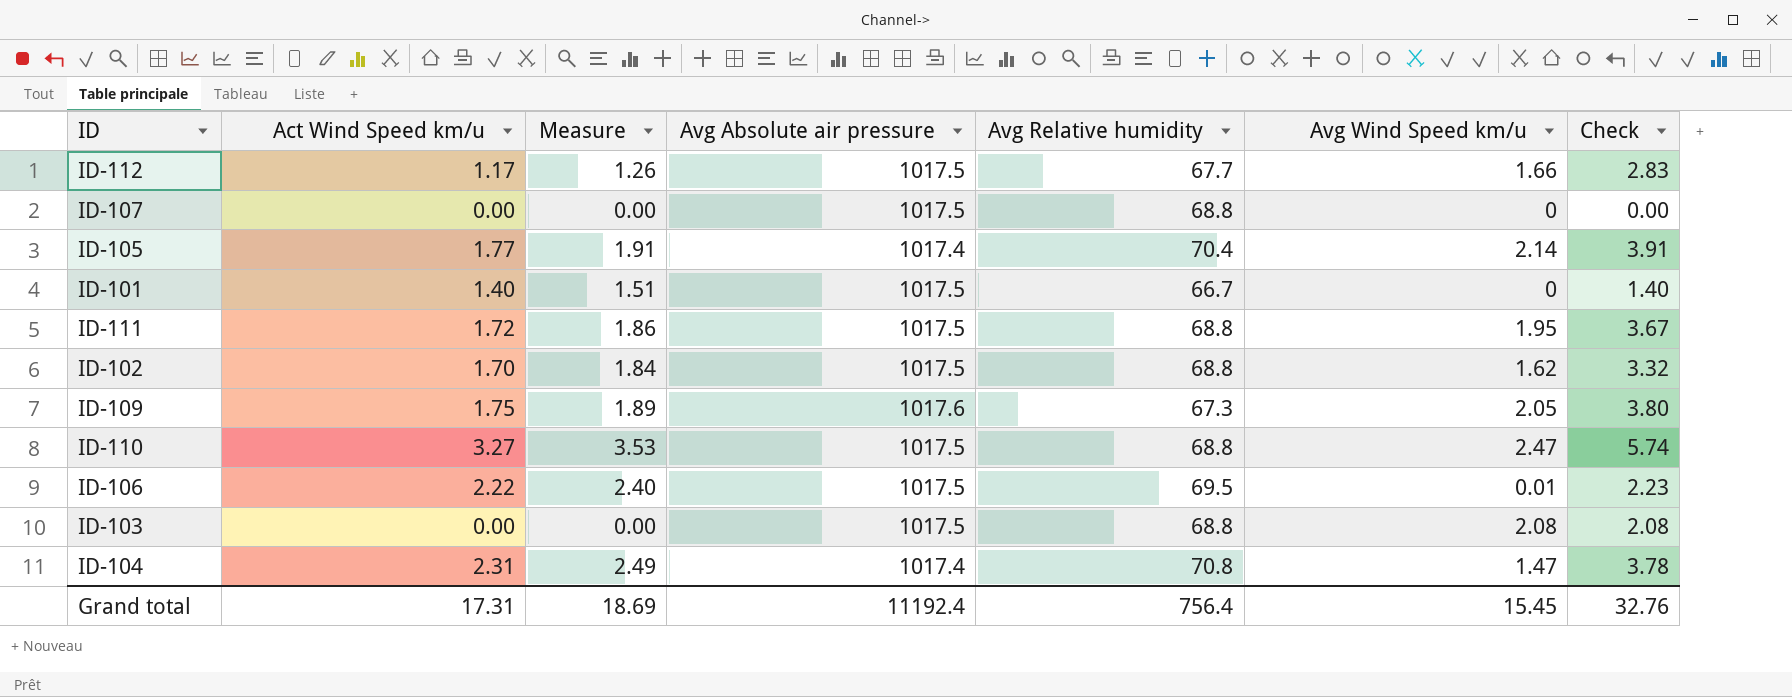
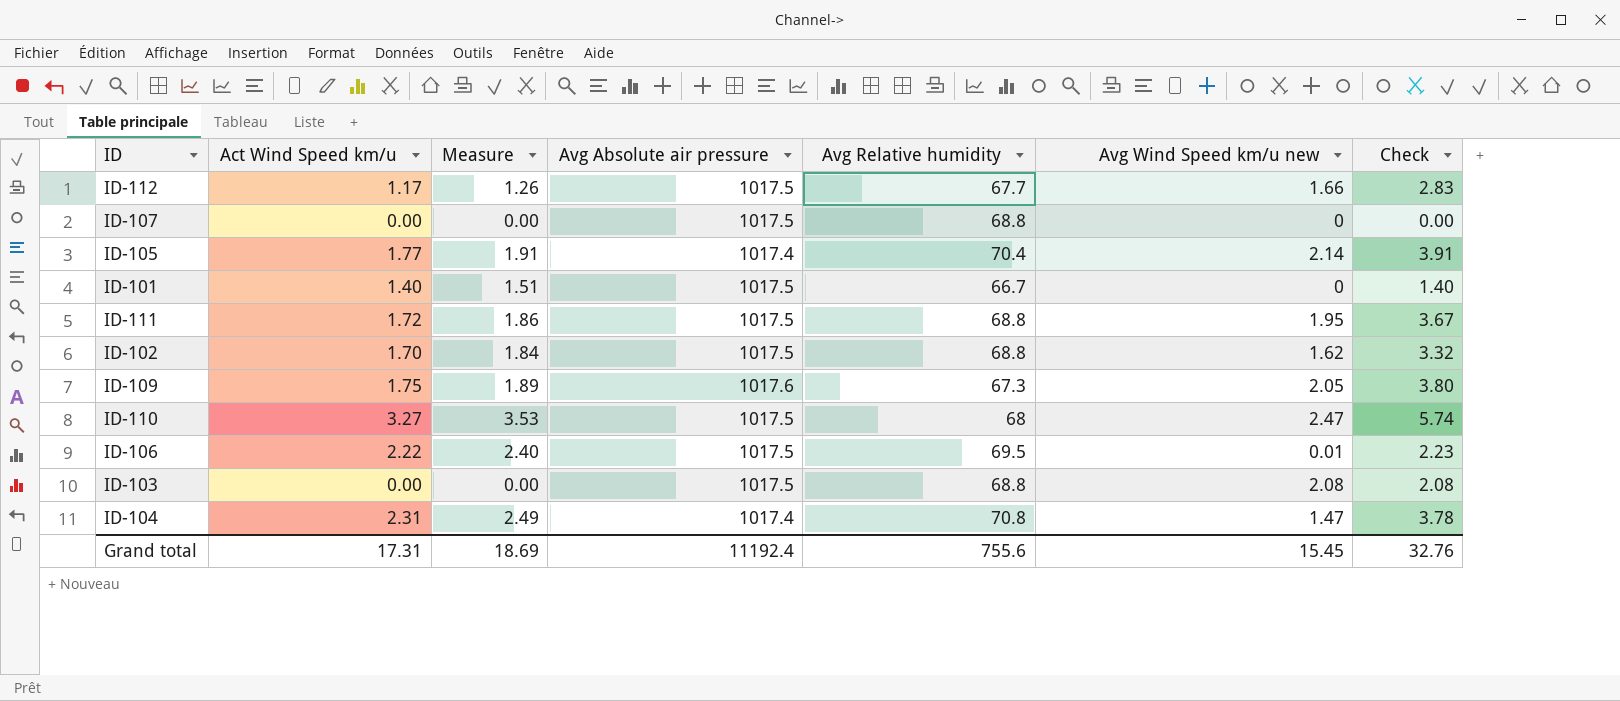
column name: Avg Wind Speed km/u -> Avg Wind Speed km/u new
ID-110 | Avg Relative humidity: 68.8 -> 68
Grand total | Avg Relative humidity: 756.4 -> 755.6

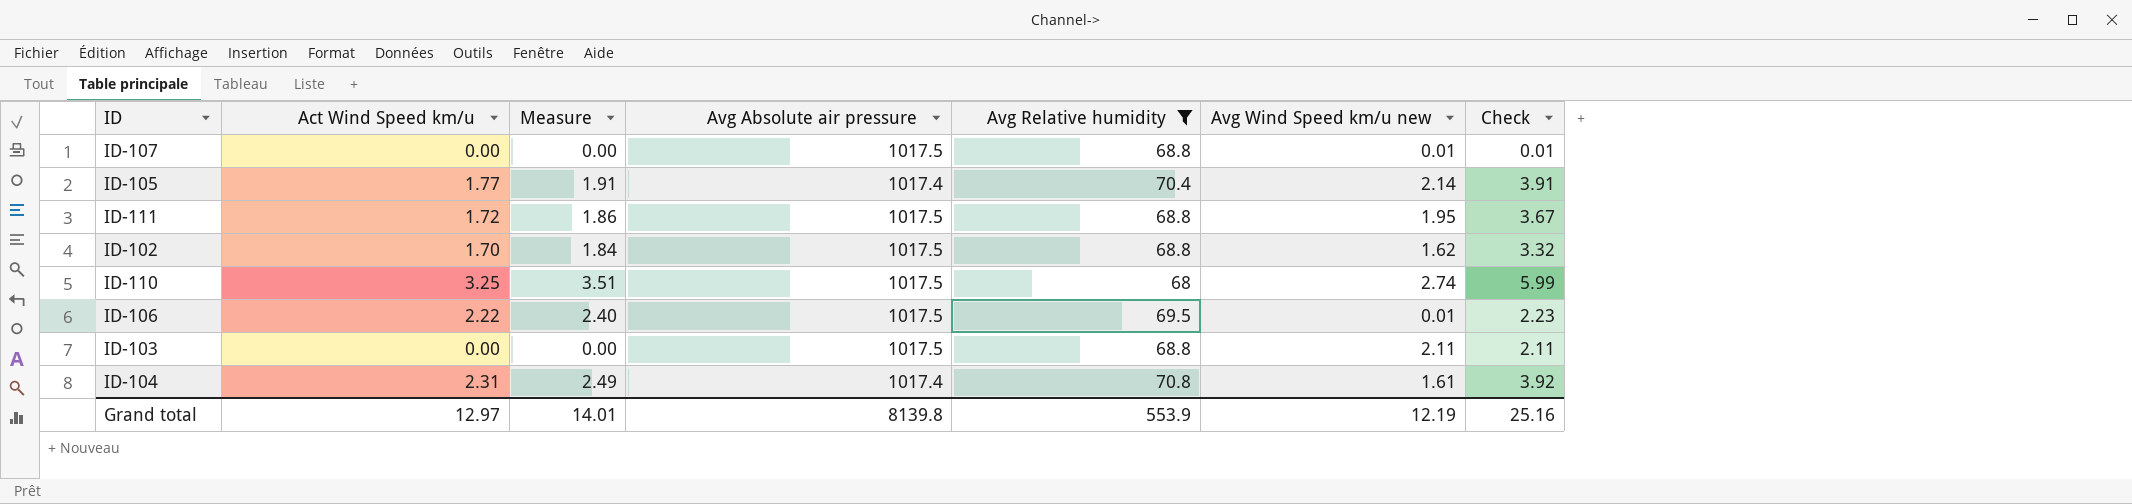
filter: none -> Avg Relative humidity >= 68
ID-107 | Avg Wind Speed km/u new: 0 -> 0.01
ID-107 | Check: 0.00 -> 0.01
ID-110 | Act Wind Speed km/u: 3.27 -> 3.25
ID-110 | Measure: 3.53 -> 3.51
ID-110 | Avg Wind Speed km/u new: 2.47 -> 2.74
ID-110 | Check: 5.74 -> 5.99
ID-103 | Avg Wind Speed km/u new: 2.08 -> 2.11
ID-103 | Check: 2.08 -> 2.11
ID-104 | Avg Wind Speed km/u new: 1.47 -> 1.61
ID-104 | Check: 3.78 -> 3.92
Grand total | Act Wind Speed km/u: 17.31 -> 12.97
Grand total | Measure: 18.69 -> 14.01
Grand total | Avg Absolute air pressure: 11192.4 -> 8139.8
Grand total | Avg Relative humidity: 755.6 -> 553.9
Grand total | Avg Wind Speed km/u new: 15.45 -> 12.19
Grand total | Check: 32.76 -> 25.16

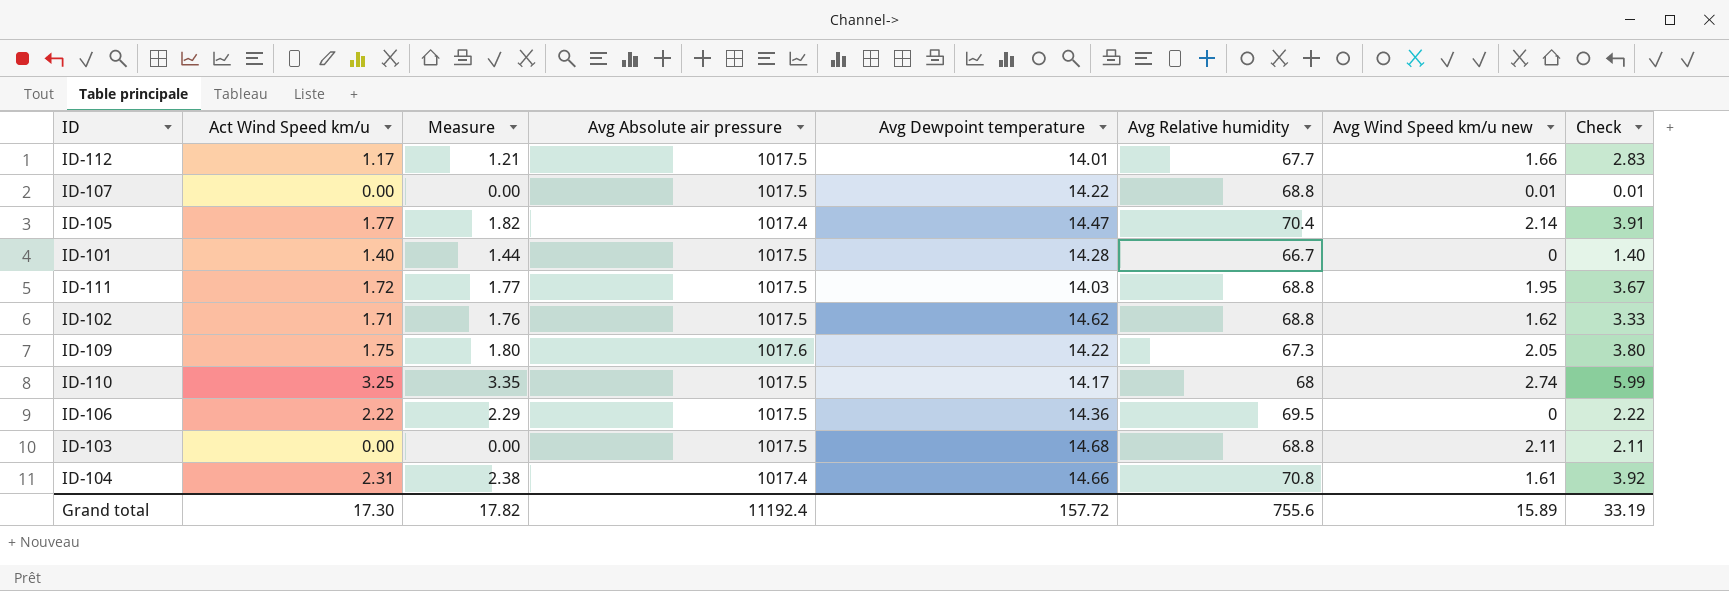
filter: Avg Relative humidity >= 68 -> none
column Measure | formula: [Act Wind Speed km/u] * 1.08 -> [Act Wind Speed km/u] * 1.03
column Avg Dewpoint temperature | position: none -> 5
ID-102 | Act Wind Speed km/u: 1.70 -> 1.71
ID-102 | Check: 3.32 -> 3.33
ID-106 | Avg Wind Speed km/u new: 0.01 -> 0
ID-106 | Check: 2.23 -> 2.22
Grand total | Act Wind Speed km/u: 12.97 -> 17.30
Grand total | Measure: 14.01 -> 17.82
Grand total | Avg Absolute air pressure: 8139.8 -> 11192.4
Grand total | Avg Relative humidity: 553.9 -> 755.6
Grand total | Avg Wind Speed km/u new: 12.19 -> 15.89
Grand total | Check: 25.16 -> 33.19

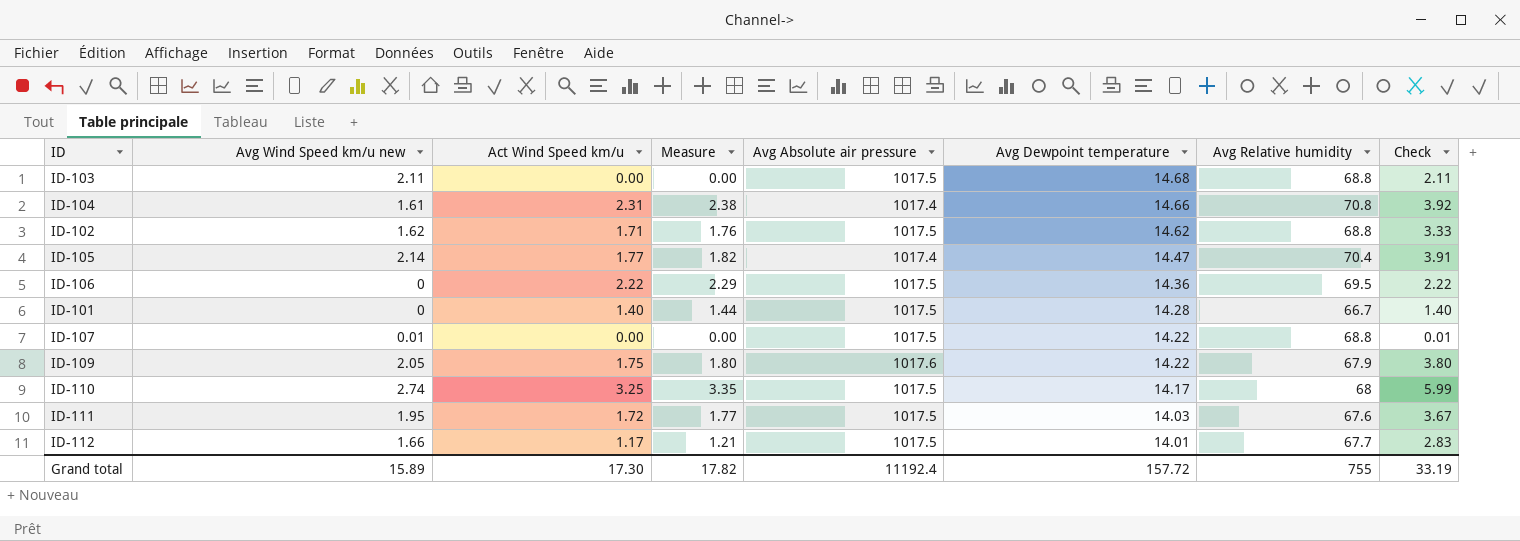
row order: none -> Avg Dewpoint temperature descending
column Avg Wind Speed km/u new | position: 7 -> 2
ID-109 | Avg Relative humidity: 67.3 -> 67.9
ID-111 | Avg Relative humidity: 68.8 -> 67.6
Grand total | Avg Relative humidity: 755.6 -> 755

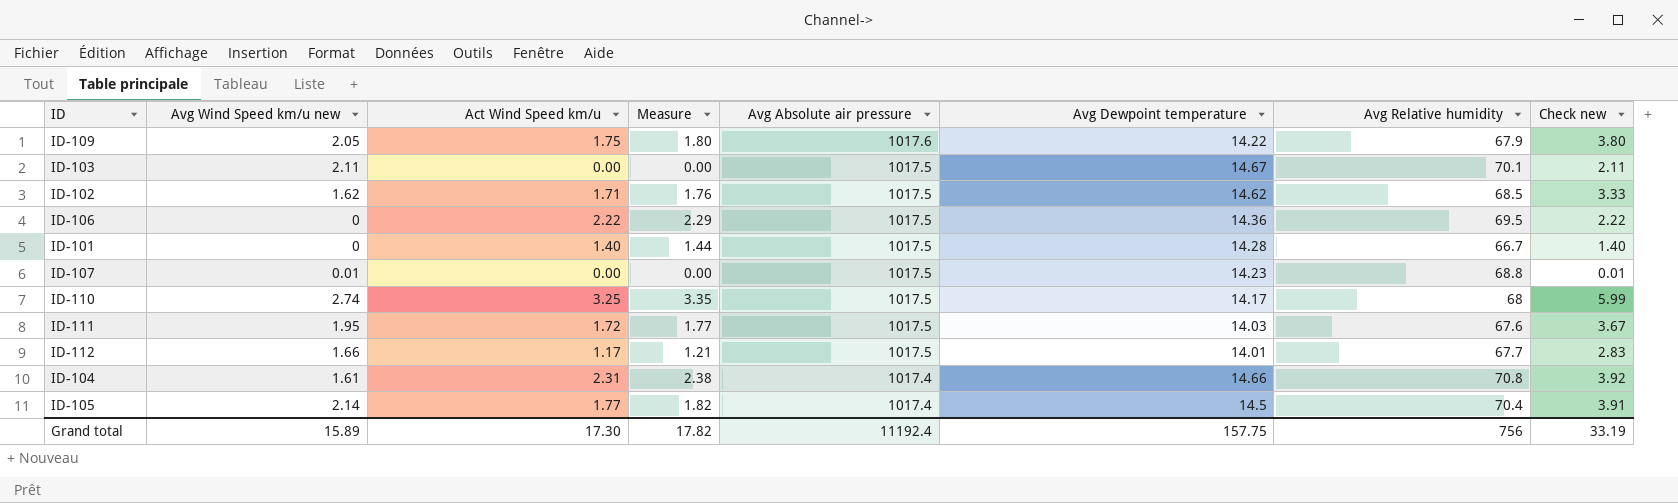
row order: Avg Dewpoint temperature descending -> Avg Absolute air pressure descending
column name: Check -> Check new
ID-103 | Avg Dewpoint temperature: 14.68 -> 14.67
ID-103 | Avg Relative humidity: 68.8 -> 70.1
ID-102 | Avg Relative humidity: 68.8 -> 68.5
ID-107 | Avg Dewpoint temperature: 14.22 -> 14.23
ID-105 | Avg Dewpoint temperature: 14.47 -> 14.5
Grand total | Avg Dewpoint temperature: 157.72 -> 157.75
Grand total | Avg Relative humidity: 755 -> 756

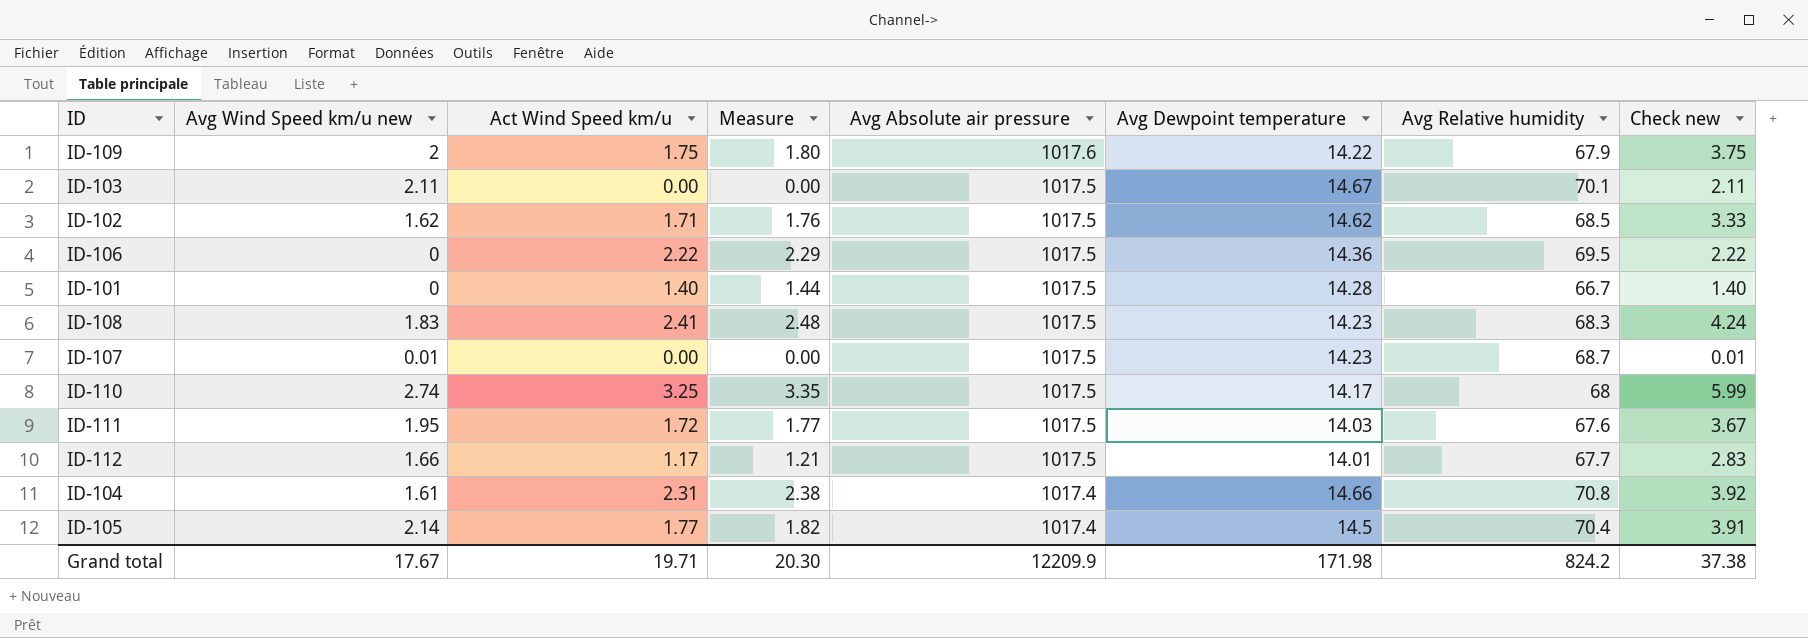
ID-109 | Avg Wind Speed km/u new: 2.05 -> 2
ID-109 | Check new: 3.80 -> 3.75
row ID-108: none -> 1.83 | 2.41 | 2.48 | 1017.5 | 14.23 | 68.3 | 4.24
ID-107 | Avg Relative humidity: 68.8 -> 68.7
Grand total | Avg Wind Speed km/u new: 15.89 -> 17.67
Grand total | Act Wind Speed km/u: 17.30 -> 19.71
Grand total | Measure: 17.82 -> 20.30
Grand total | Avg Absolute air pressure: 11192.4 -> 12209.9
Grand total | Avg Dewpoint temperature: 157.75 -> 171.98
Grand total | Avg Relative humidity: 756 -> 824.2
Grand total | Check new: 33.19 -> 37.38

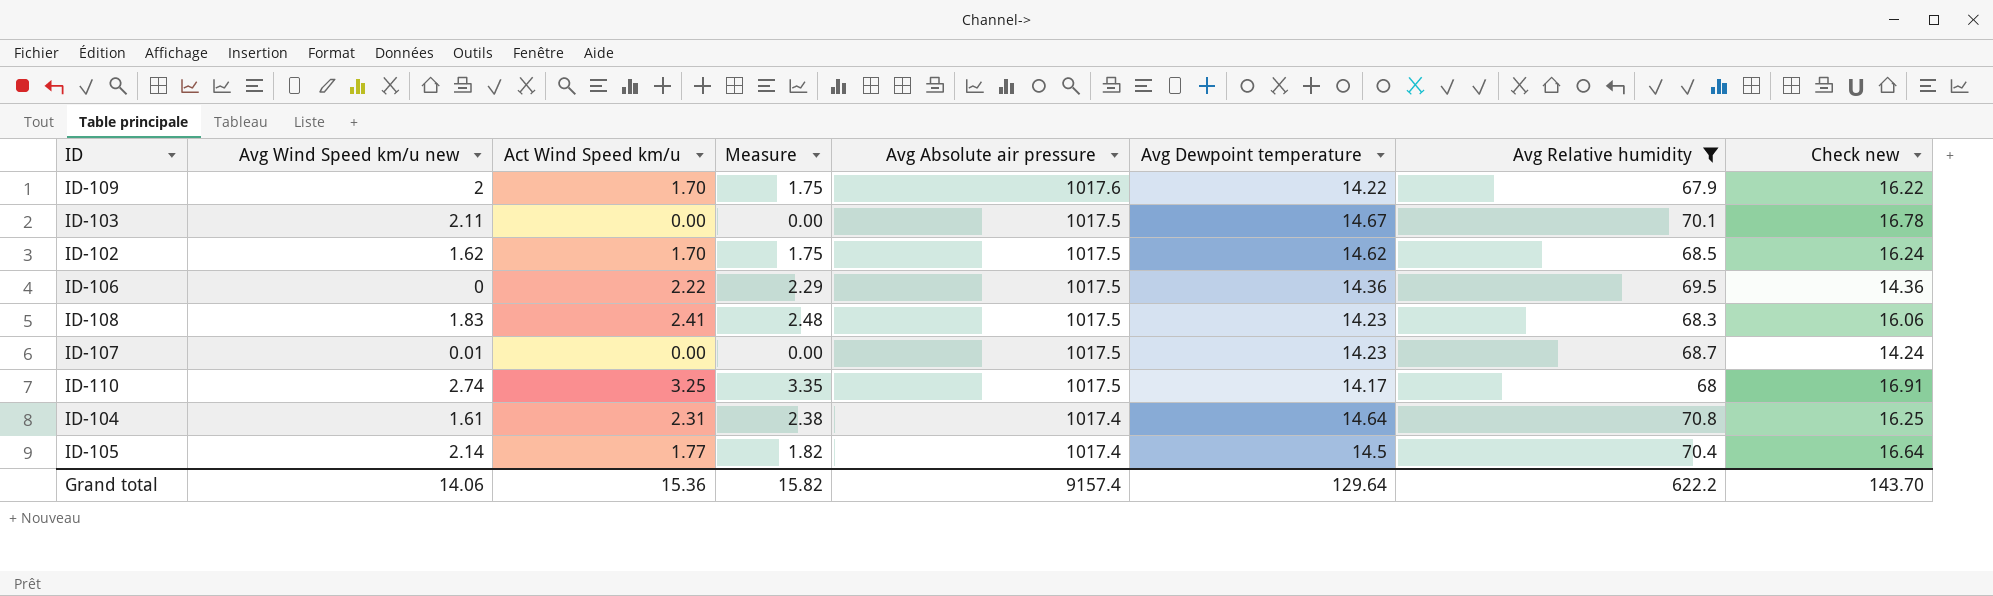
filter: none -> Avg Relative humidity >= 67.9
column Check new | formula: [Avg Wind Speed km/u new] + [Act Wind Speed km/u] -> [Avg Wind Speed km/u new] + [Avg Dewpoint temperature]
ID-109 | Act Wind Speed km/u: 1.75 -> 1.70
ID-109 | Measure: 1.80 -> 1.75
ID-102 | Act Wind Speed km/u: 1.71 -> 1.70
ID-102 | Measure: 1.76 -> 1.75
ID-104 | Avg Dewpoint temperature: 14.66 -> 14.64
Grand total | Avg Wind Speed km/u new: 17.67 -> 14.06
Grand total | Act Wind Speed km/u: 19.71 -> 15.36
Grand total | Measure: 20.30 -> 15.82
Grand total | Avg Absolute air pressure: 12209.9 -> 9157.4
Grand total | Avg Dewpoint temperature: 171.98 -> 129.64
Grand total | Avg Relative humidity: 824.2 -> 622.2
Grand total | Check new: 37.38 -> 143.70

